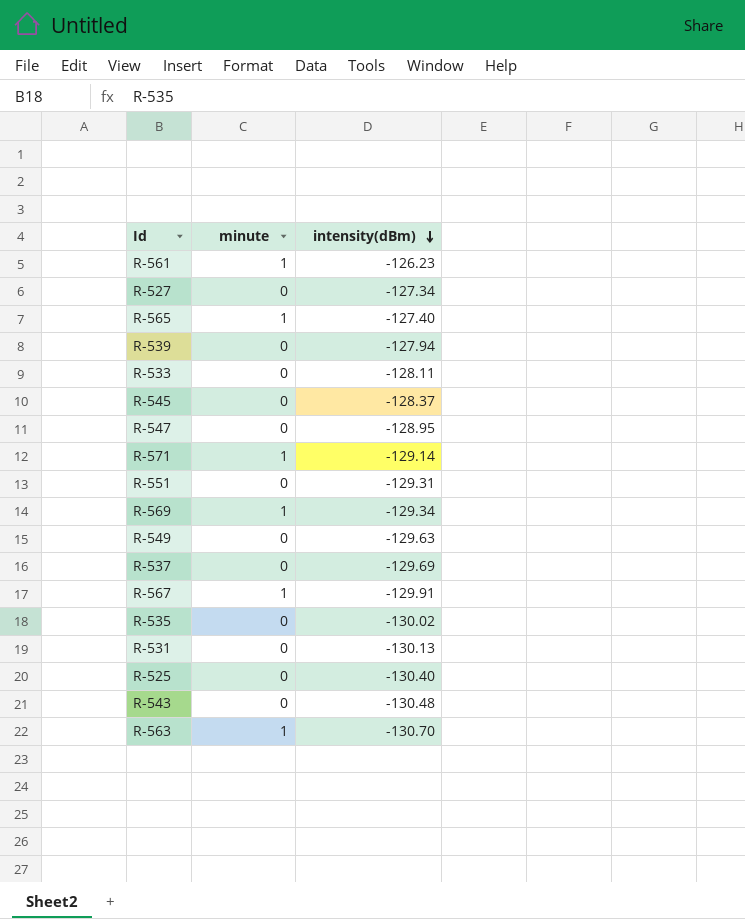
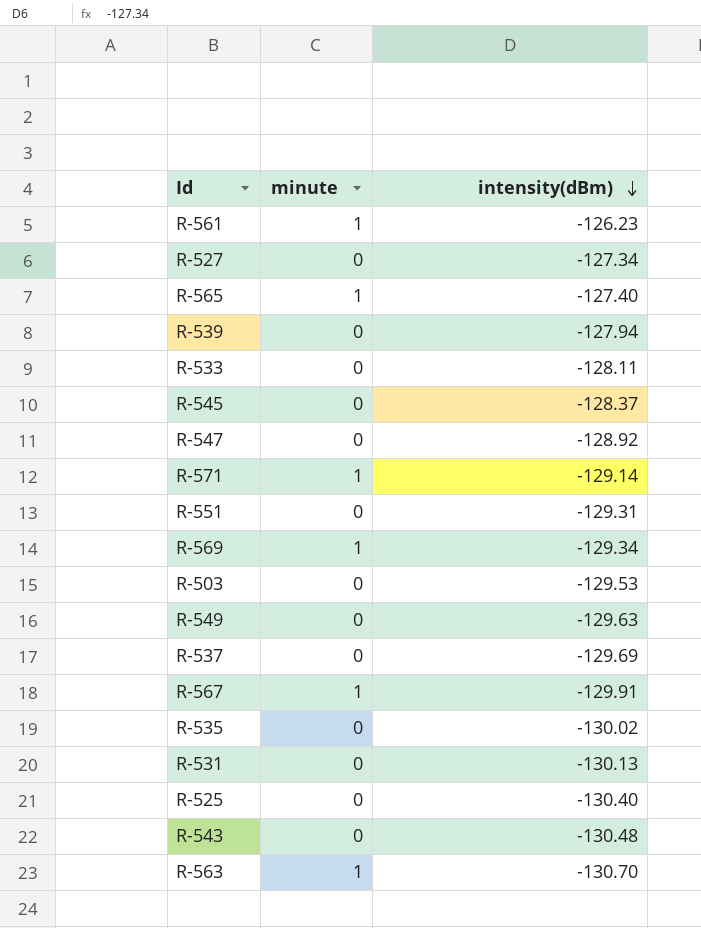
R-547 | intensity(dBm): -128.95 -> -128.92
row R-503: none -> 0 | -129.53

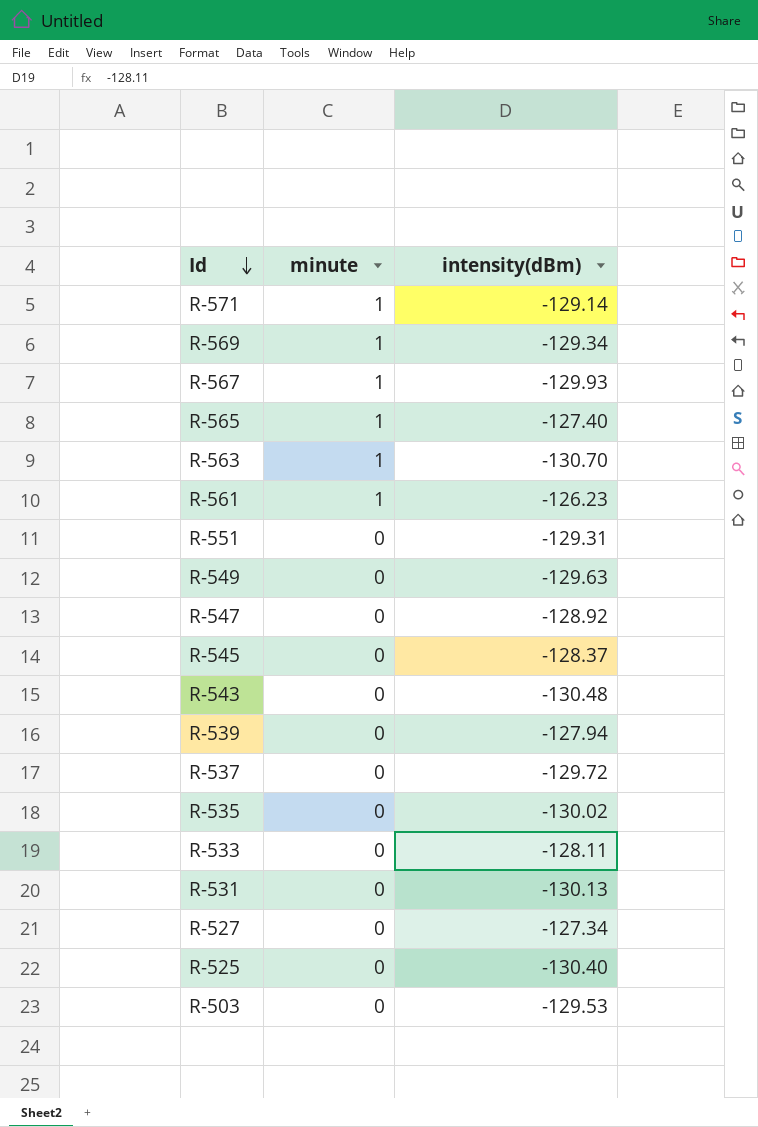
row order: intensity(dBm) descending -> Id descending
R-567 | intensity(dBm): -129.91 -> -129.93
R-537 | intensity(dBm): -129.69 -> -129.72

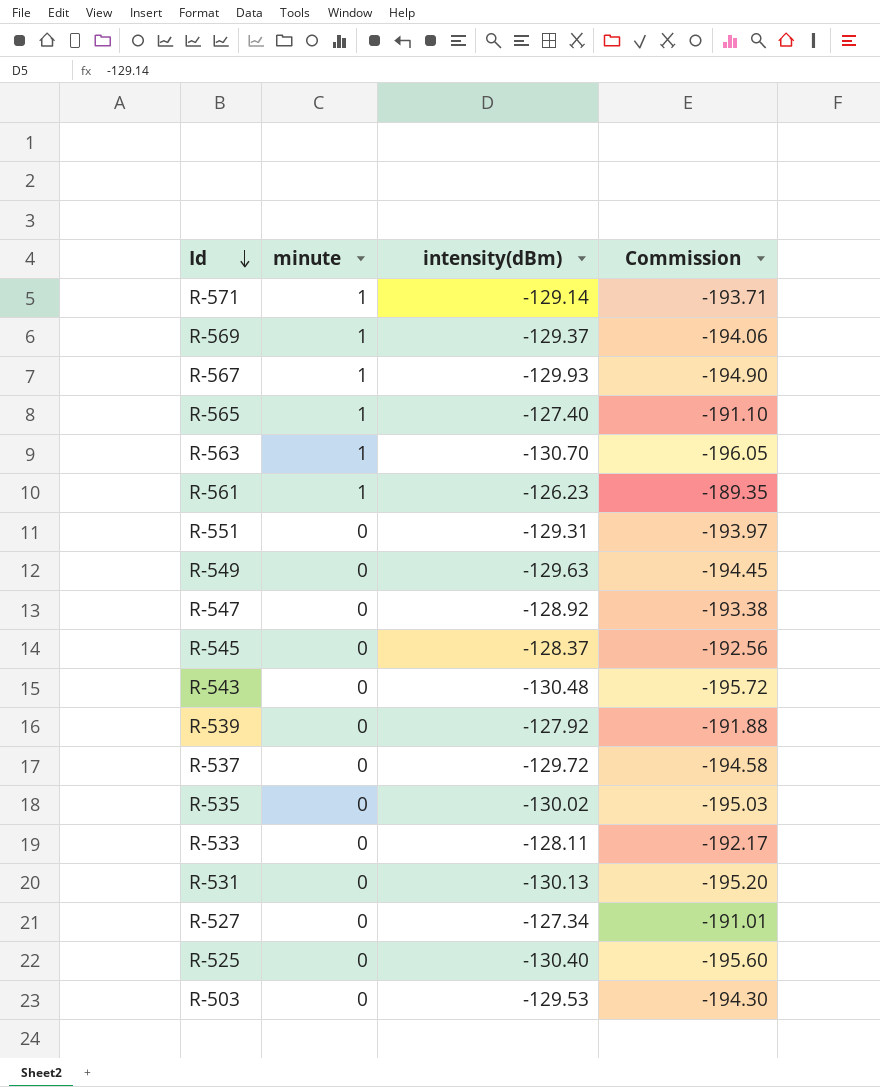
column Commission | formula: none -> [intensity(dBm)] * 1.5
R-569 | intensity(dBm): -129.34 -> -129.37
R-539 | intensity(dBm): -127.94 -> -127.92

